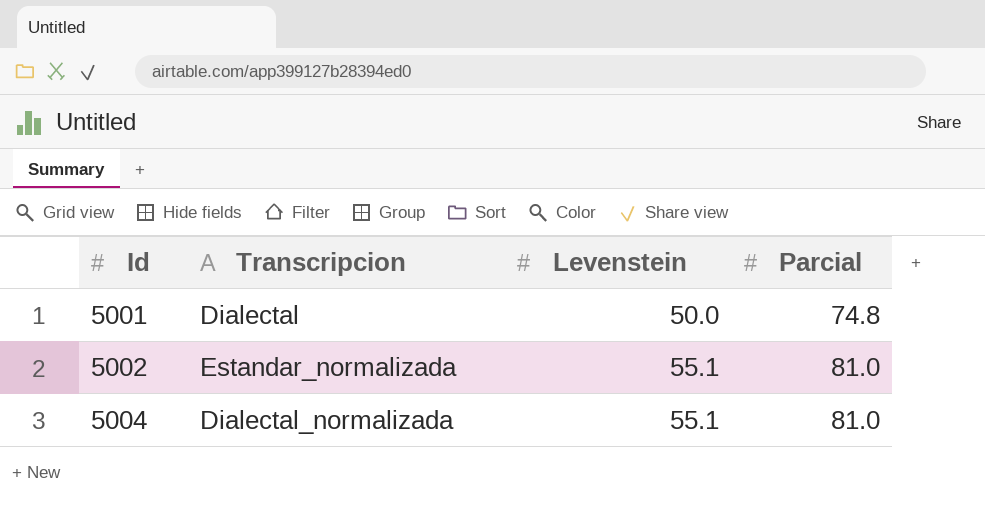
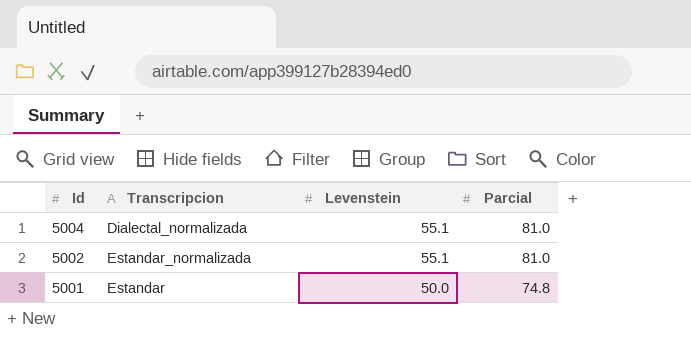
row order: Id ascending -> Id descending
5001 | Transcripcion: Dialectal -> Estandar

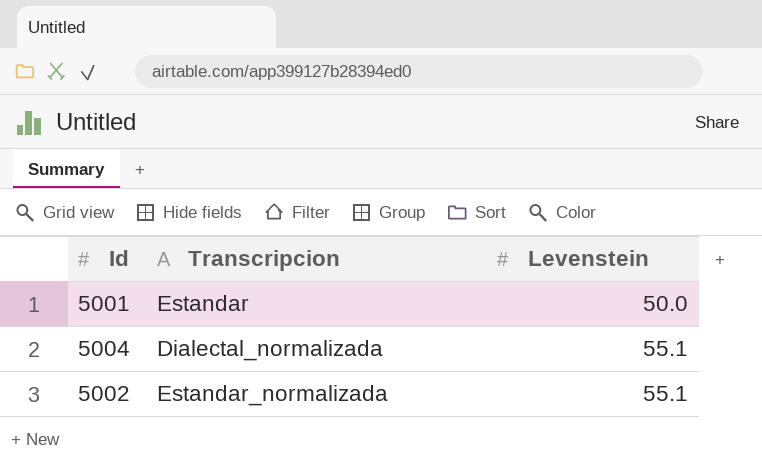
row order: Id descending -> Levenstein ascending
column Parcial | position: 4 -> none

